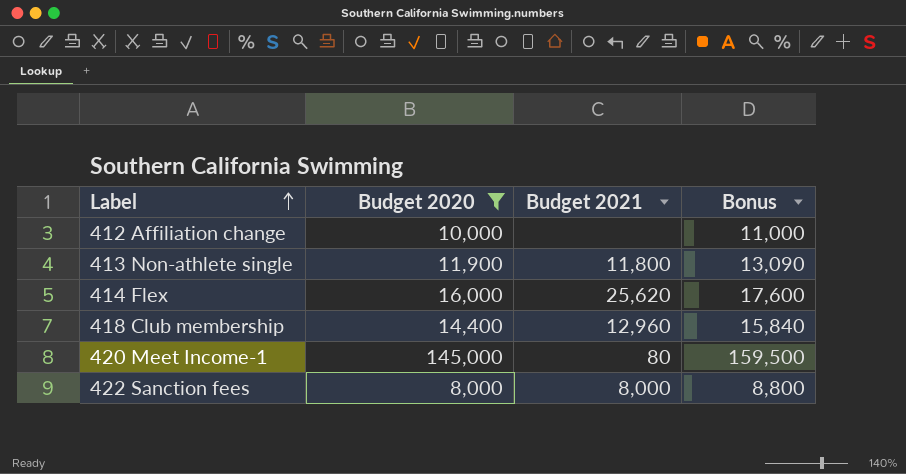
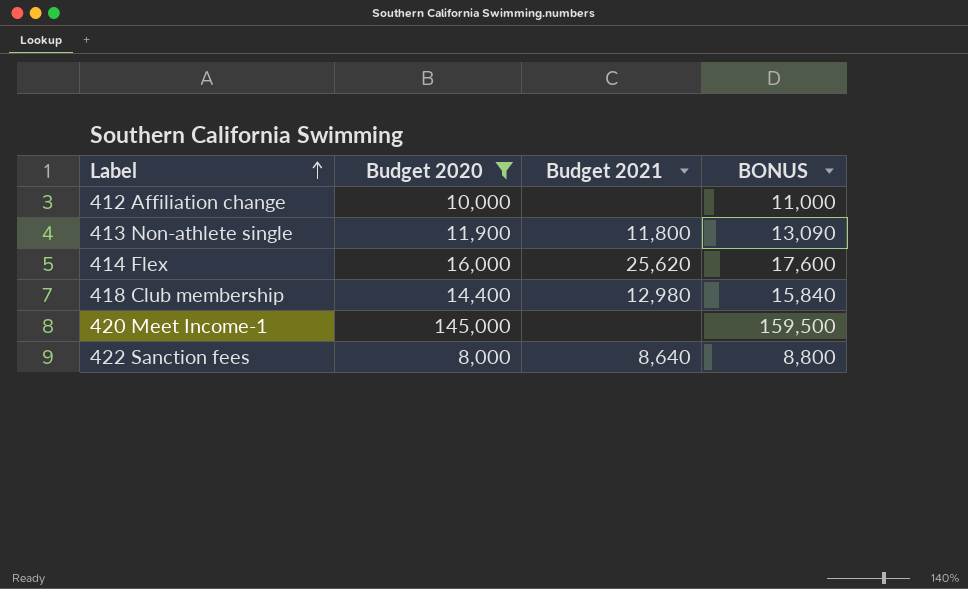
column name: Bonus -> BONUS
418 Club membership | Budget 2021: 12,960 -> 12,980
420 Meet Income-1 | Budget 2021: 80 -> none
422 Sanction fees | Budget 2021: 8,000 -> 8,640

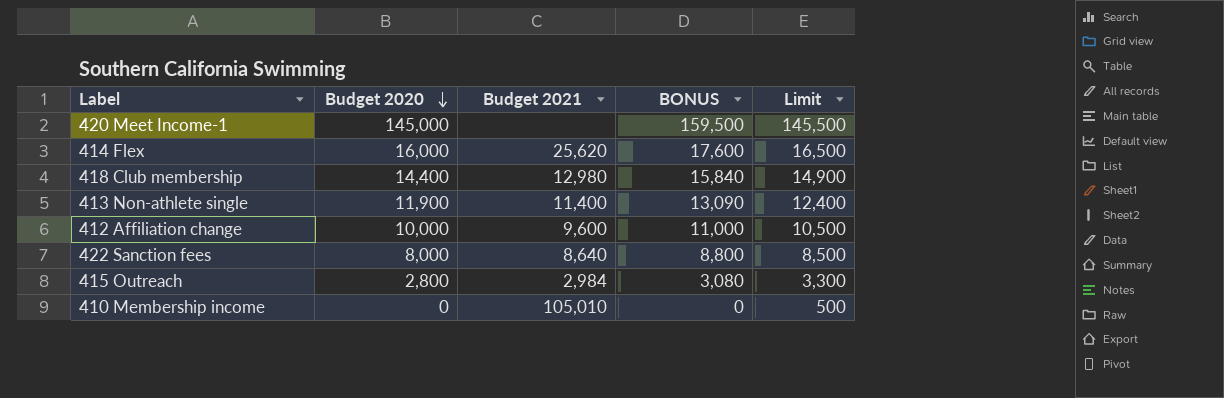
filter: Budget 2020 >= 8,000 -> none
row order: Label ascending -> Budget 2020 descending
column Limit | formula: none -> [Budget 2020] + 500
413 Non-athlete single | Budget 2021: 11,800 -> 11,400
412 Affiliation change | Budget 2021: none -> 9,600

